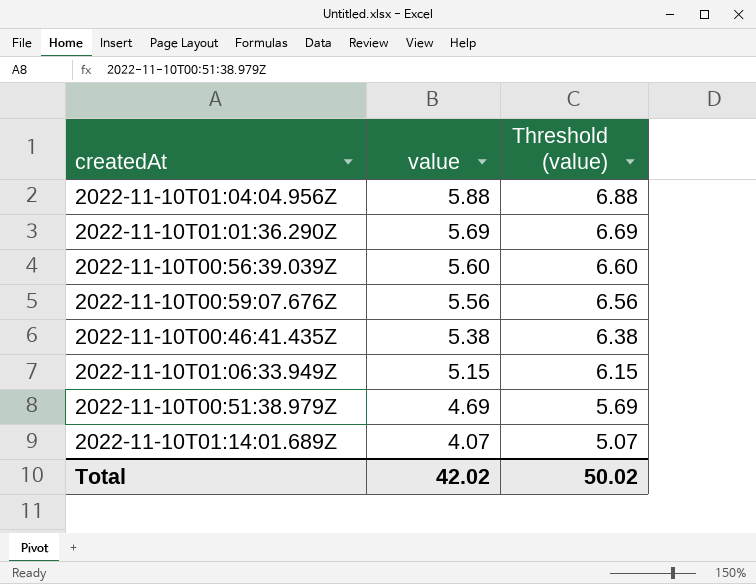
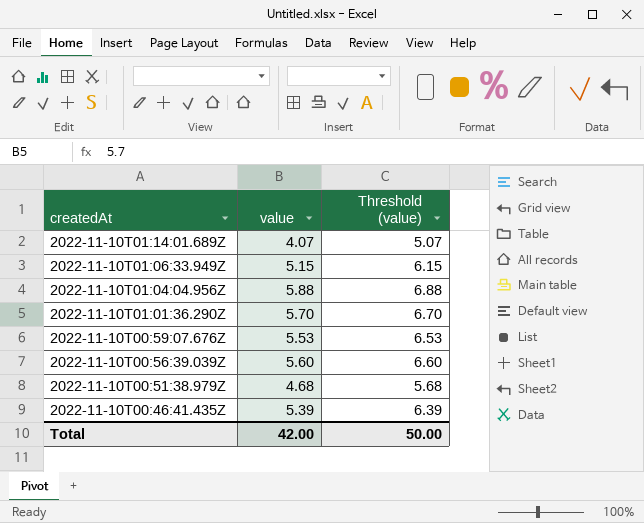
row order: value descending -> createdAt descending
2022-11-10T01:01:36.290Z | value: 5.69 -> 5.70
2022-11-10T01:01:36.290Z | Threshold (value): 6.69 -> 6.70
2022-11-10T00:59:07.676Z | value: 5.56 -> 5.53
2022-11-10T00:59:07.676Z | Threshold (value): 6.56 -> 6.53
2022-11-10T00:51:38.979Z | value: 4.69 -> 4.68
2022-11-10T00:51:38.979Z | Threshold (value): 5.69 -> 5.68
2022-11-10T00:46:41.435Z | value: 5.38 -> 5.39
2022-11-10T00:46:41.435Z | Threshold (value): 6.38 -> 6.39
Total | value: 42.02 -> 42.00
Total | Threshold (value): 50.02 -> 50.00

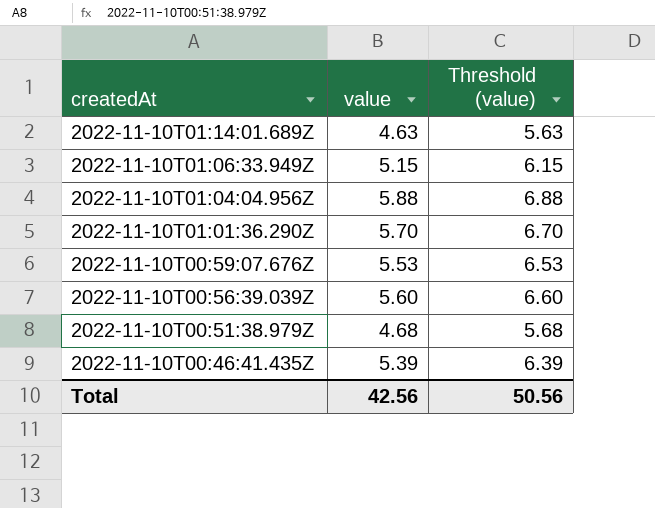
2022-11-10T01:14:01.689Z | value: 4.07 -> 4.63
2022-11-10T01:14:01.689Z | Threshold (value): 5.07 -> 5.63
Total | value: 42.00 -> 42.56
Total | Threshold (value): 50.00 -> 50.56

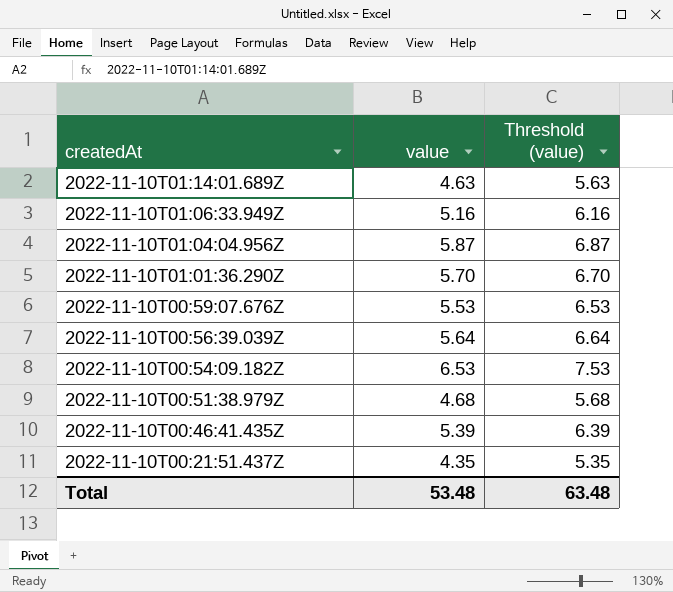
2022-11-10T01:06:33.949Z | value: 5.15 -> 5.16
2022-11-10T01:06:33.949Z | Threshold (value): 6.15 -> 6.16
2022-11-10T01:04:04.956Z | value: 5.88 -> 5.87
2022-11-10T01:04:04.956Z | Threshold (value): 6.88 -> 6.87
2022-11-10T00:56:39.039Z | value: 5.60 -> 5.64
2022-11-10T00:56:39.039Z | Threshold (value): 6.60 -> 6.64
row 2022-11-10T00:54:09.182Z: none -> 6.53 | 7.53
row 2022-11-10T00:21:51.437Z: none -> 4.35 | 5.35
Total | value: 42.56 -> 53.48
Total | Threshold (value): 50.56 -> 63.48

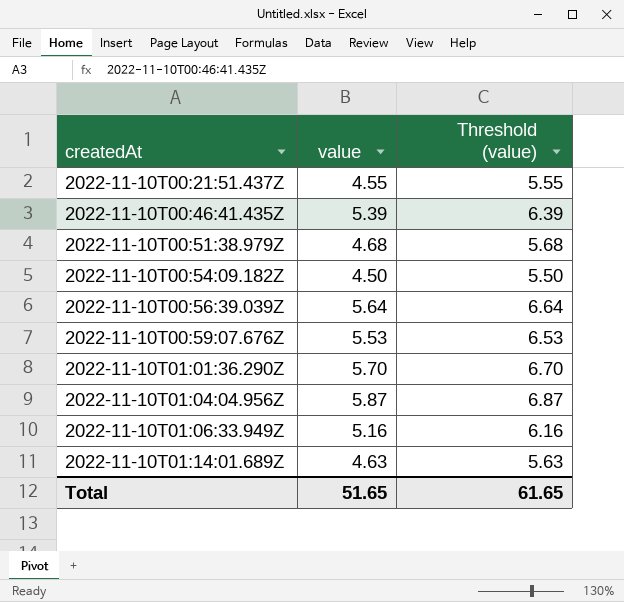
row order: createdAt descending -> createdAt ascending
2022-11-10T00:21:51.437Z | value: 4.35 -> 4.55
2022-11-10T00:21:51.437Z | Threshold (value): 5.35 -> 5.55
2022-11-10T00:54:09.182Z | value: 6.53 -> 4.50
2022-11-10T00:54:09.182Z | Threshold (value): 7.53 -> 5.50
Total | value: 53.48 -> 51.65
Total | Threshold (value): 63.48 -> 61.65

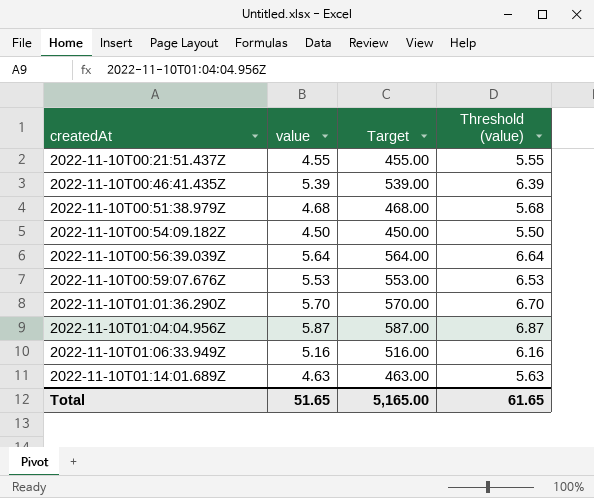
column Target | formula: none -> [value] * 100

